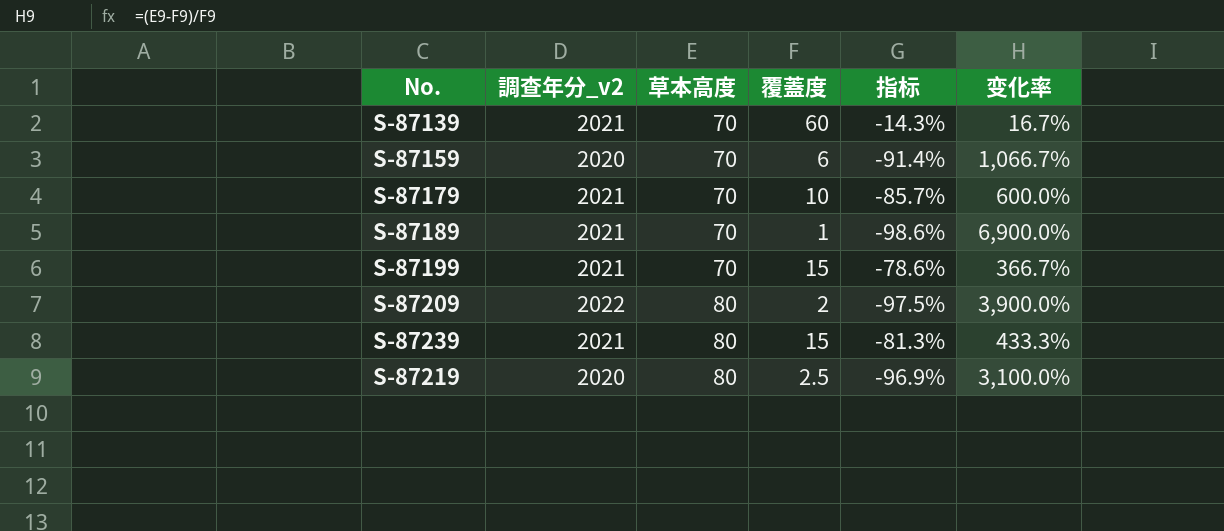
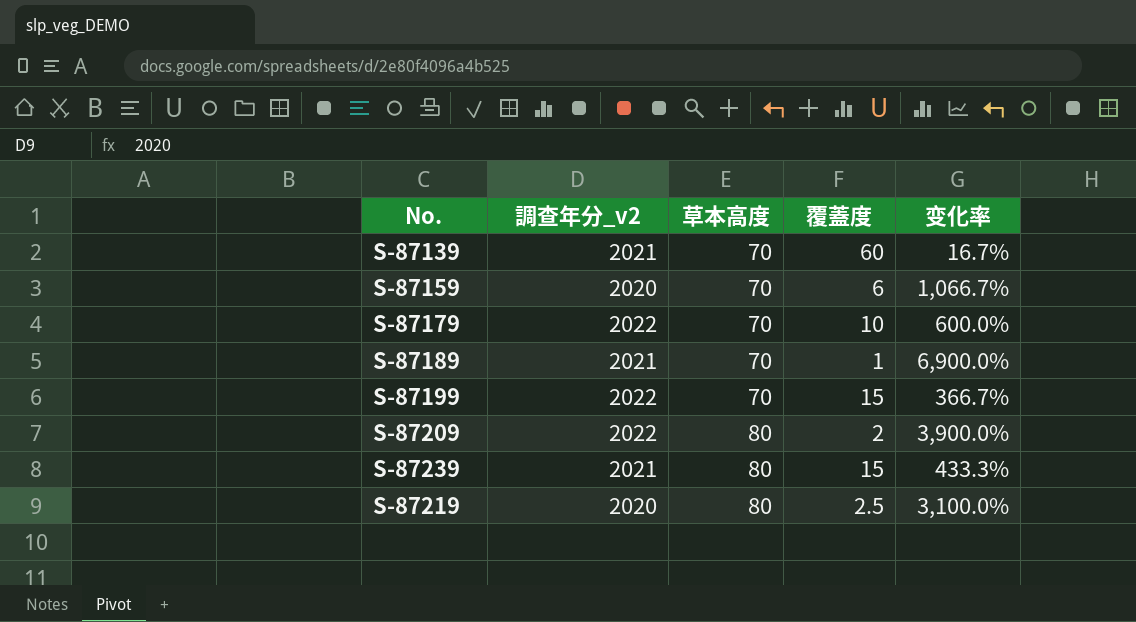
column 指标 | formula: ([覆蓋度] - [草本高度]) / [草本高度] -> none
S-87179 | 調查年分_v2: 2021 -> 2022
S-87199 | 調查年分_v2: 2021 -> 2022

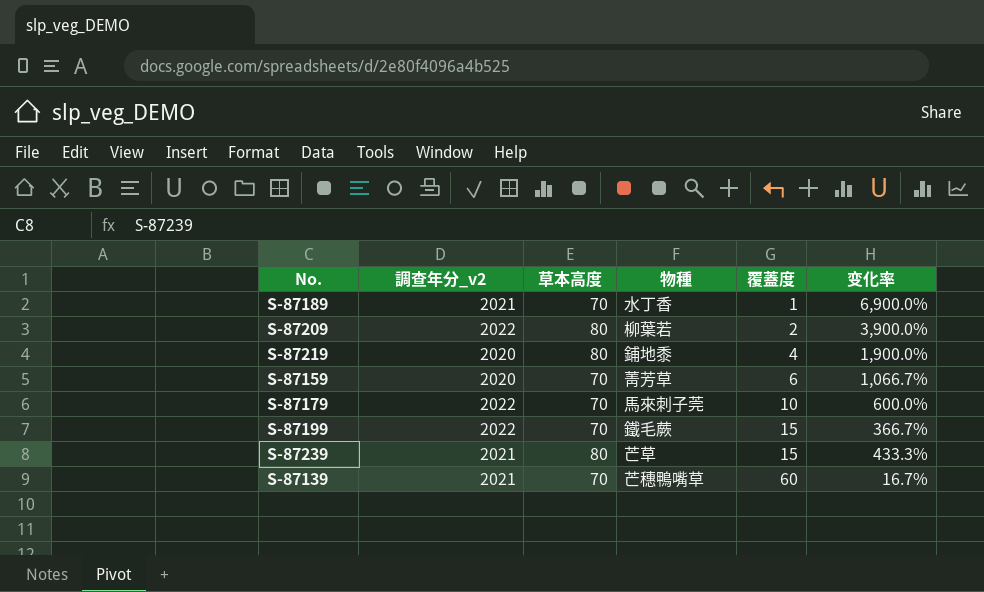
row order: 草本高度 ascending -> 覆蓋度 ascending
column 物種 | position: none -> 4
S-87219 | 覆蓋度: 2.5 -> 4
S-87219 | 变化率: 3,100.0% -> 1,900.0%

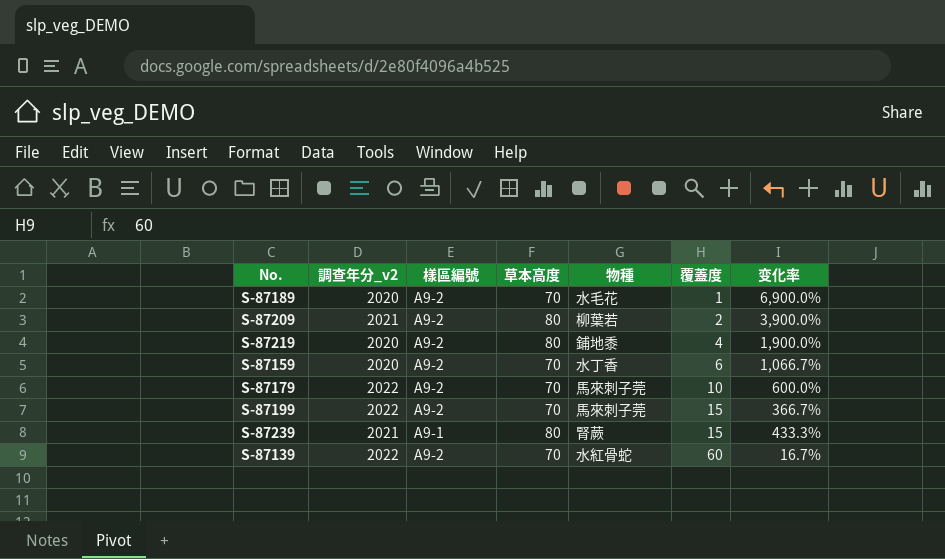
column 樣區編號 | position: none -> 3
S-87189 | 調查年分_v2: 2021 -> 2020
S-87189 | 物種: 水丁香 -> 水毛花
S-87209 | 調查年分_v2: 2022 -> 2021
S-87159 | 物種: 菁芳草 -> 水丁香
S-87199 | 物種: 鐵毛蕨 -> 馬來刺子莞
S-87239 | 物種: 芒草 -> 腎蕨
S-87139 | 調查年分_v2: 2021 -> 2022
S-87139 | 物種: 芒穗鴨嘴草 -> 水紅骨蛇

